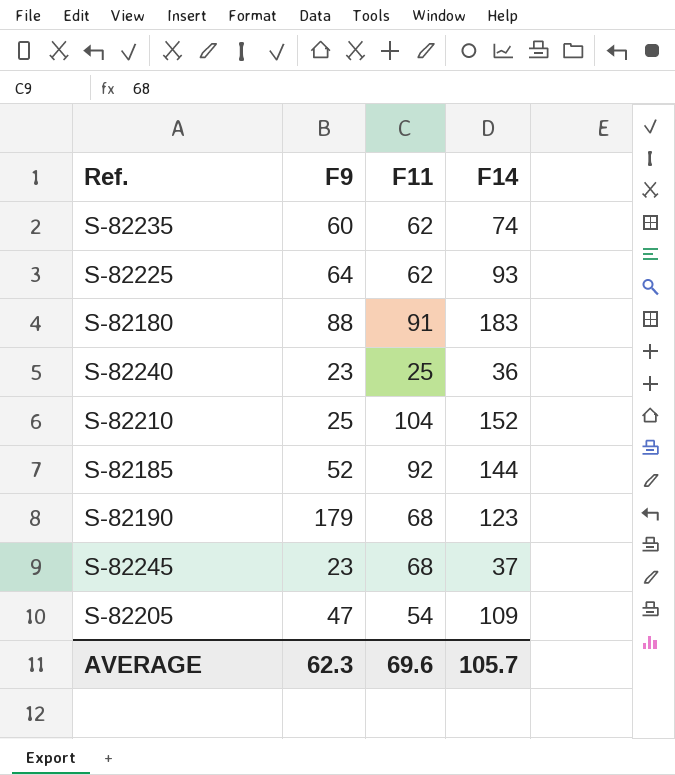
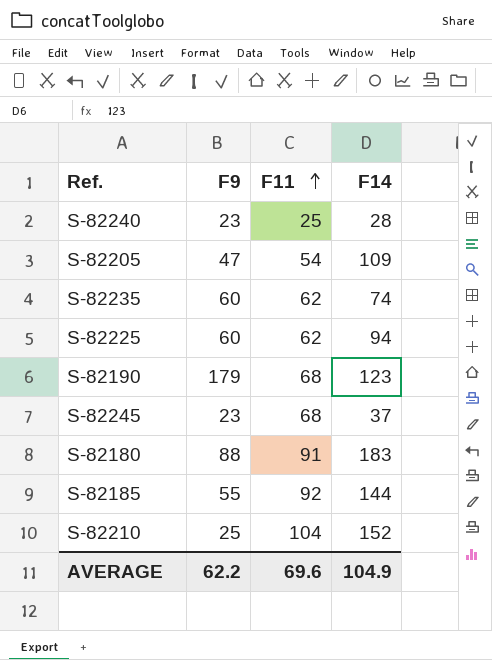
row order: none -> F11 ascending
S-82240 | F14: 36 -> 28
S-82225 | F9: 64 -> 60
S-82225 | F14: 93 -> 94
S-82185 | F9: 52 -> 55
AVERAGE | F9: 62.3 -> 62.2
AVERAGE | F14: 105.7 -> 104.9

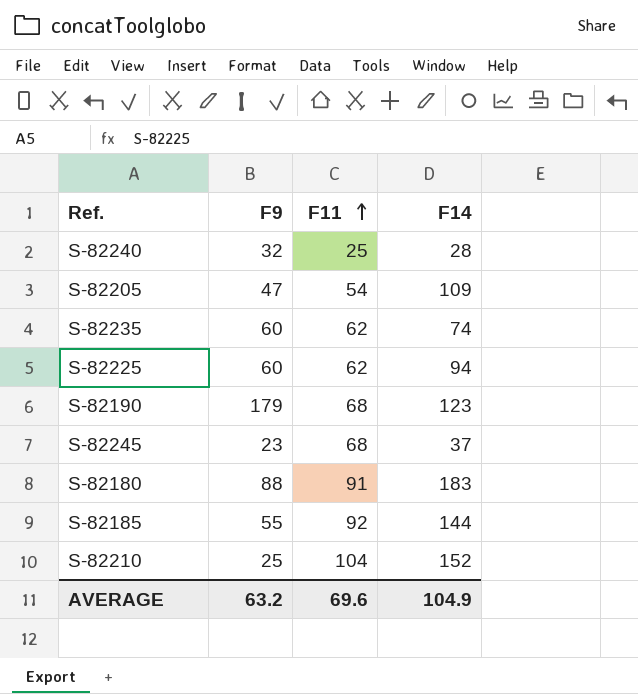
S-82240 | F9: 23 -> 32
AVERAGE | F9: 62.2 -> 63.2

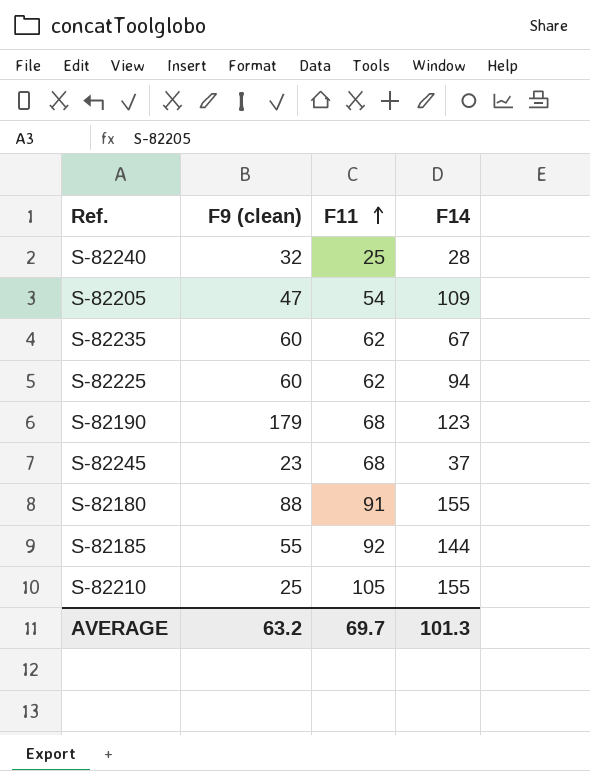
column name: F9 -> F9 (clean)
S-82235 | F14: 74 -> 67
S-82180 | F14: 183 -> 155
S-82210 | F11: 104 -> 105
S-82210 | F14: 152 -> 155
AVERAGE | F11: 69.6 -> 69.7
AVERAGE | F14: 104.9 -> 101.3

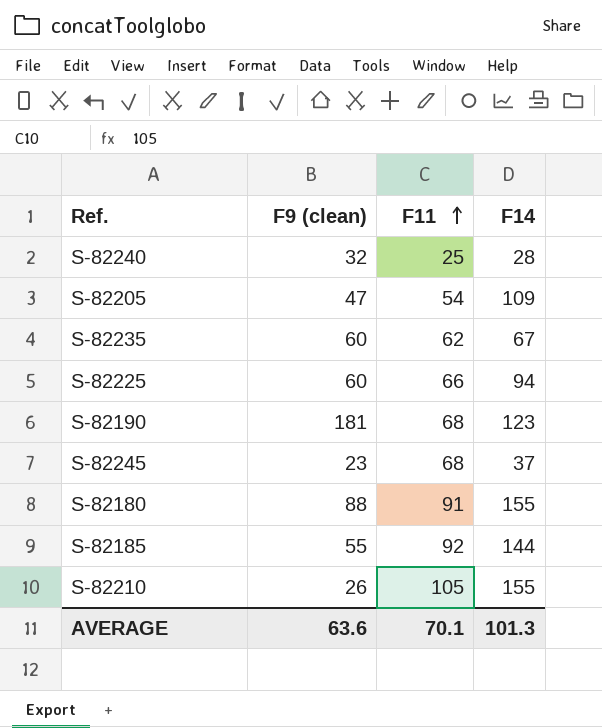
S-82225 | F11: 62 -> 66
S-82190 | F9 (clean): 179 -> 181
S-82210 | F9 (clean): 25 -> 26
AVERAGE | F9 (clean): 63.2 -> 63.6
AVERAGE | F11: 69.7 -> 70.1

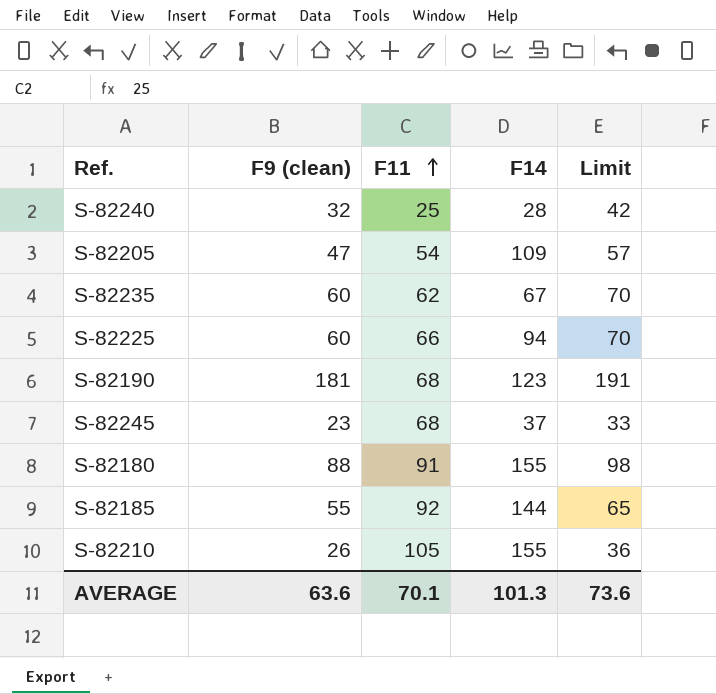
column Limit | formula: none -> [F9 (clean)] + 10

